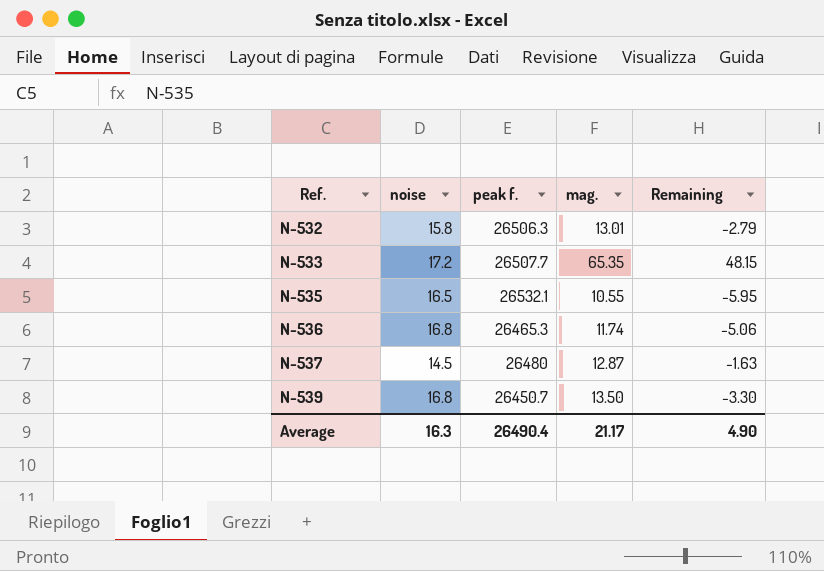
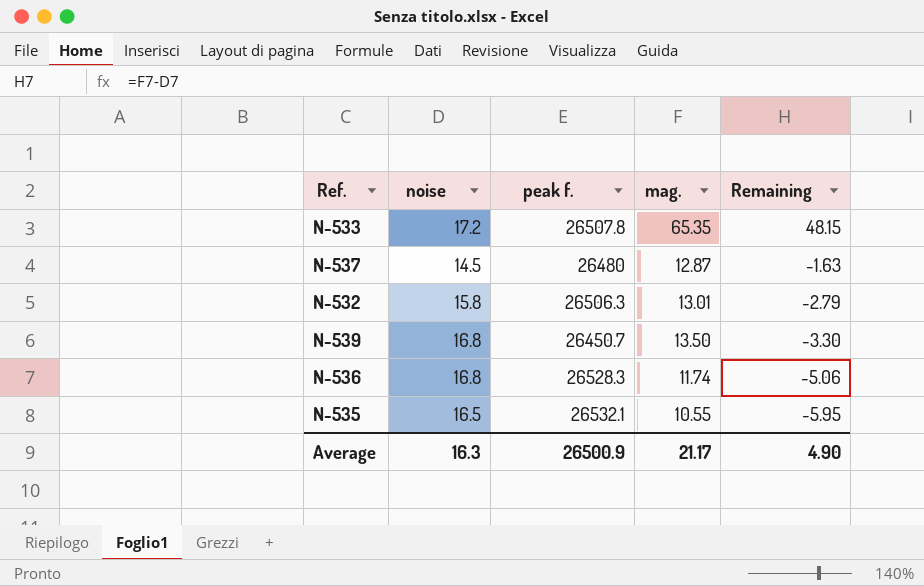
row order: Ref. ascending -> Remaining descending
N-533 | peak f.: 26507.7 -> 26507.8
N-536 | peak f.: 26465.3 -> 26528.3
Average | peak f.: 26490.4 -> 26500.9

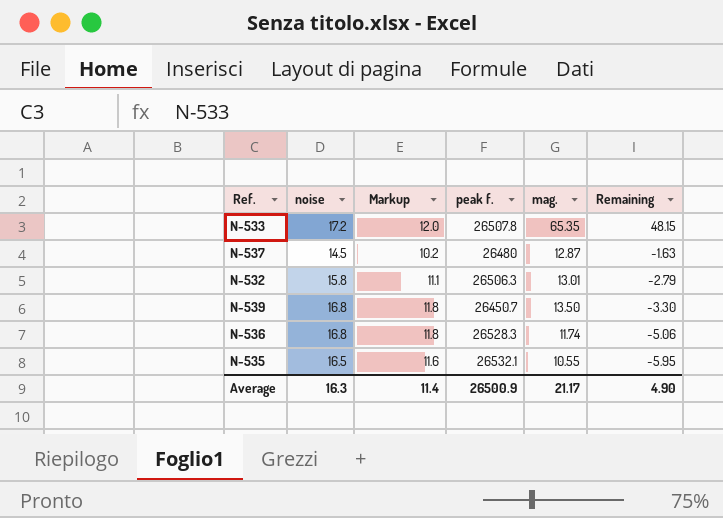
column Markup | formula: none -> [noise] * 0.7

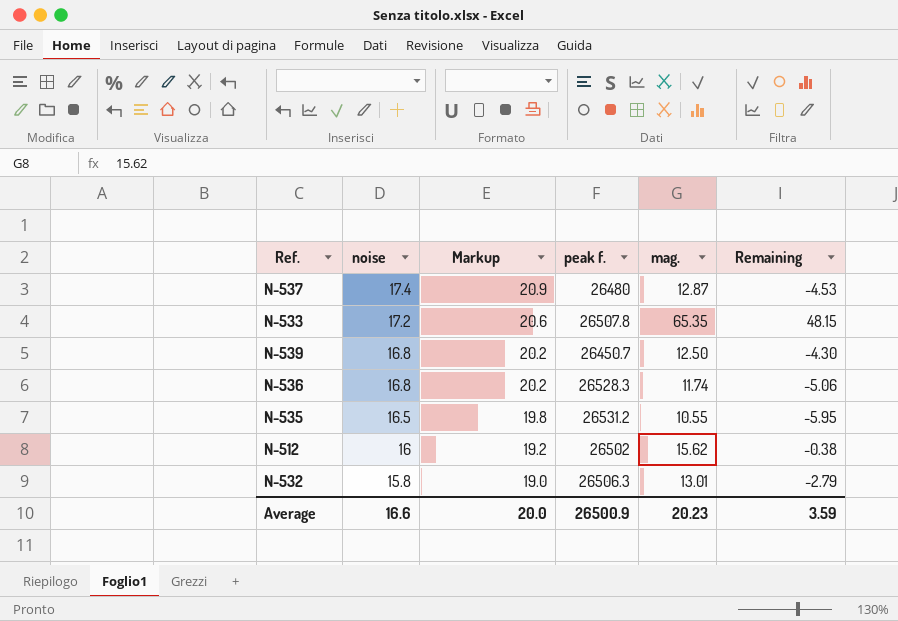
row order: Remaining descending -> noise descending
column Markup | formula: [noise] * 0.7 -> [noise] * 1.2
N-537 | noise: 14.5 -> 17.4
N-537 | Remaining: -1.63 -> -4.53
N-539 | mag.: 13.50 -> 12.50
N-539 | Remaining: -3.30 -> -4.30
N-535 | peak f.: 26532.1 -> 26531.2
row N-512: none -> 16 | 19.2 | 26502 | 15.62 | -0.38
Average | noise: 16.3 -> 16.6
Average | Markup: 11.4 -> 20.0
Average | mag.: 21.17 -> 20.23
Average | Remaining: 4.90 -> 3.59

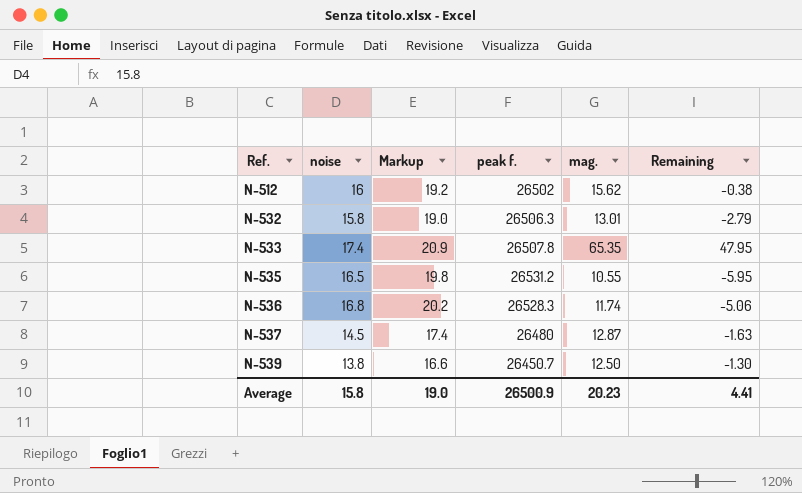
row order: noise descending -> Ref. ascending
N-533 | noise: 17.2 -> 17.4
N-533 | Markup: 20.6 -> 20.9
N-533 | Remaining: 48.15 -> 47.95
N-537 | noise: 17.4 -> 14.5
N-537 | Markup: 20.9 -> 17.4
N-537 | Remaining: -4.53 -> -1.63
N-539 | noise: 16.8 -> 13.8
N-539 | Markup: 20.2 -> 16.6
N-539 | Remaining: -4.30 -> -1.30
Average | noise: 16.6 -> 15.8
Average | Markup: 20.0 -> 19.0
Average | Remaining: 3.59 -> 4.41

